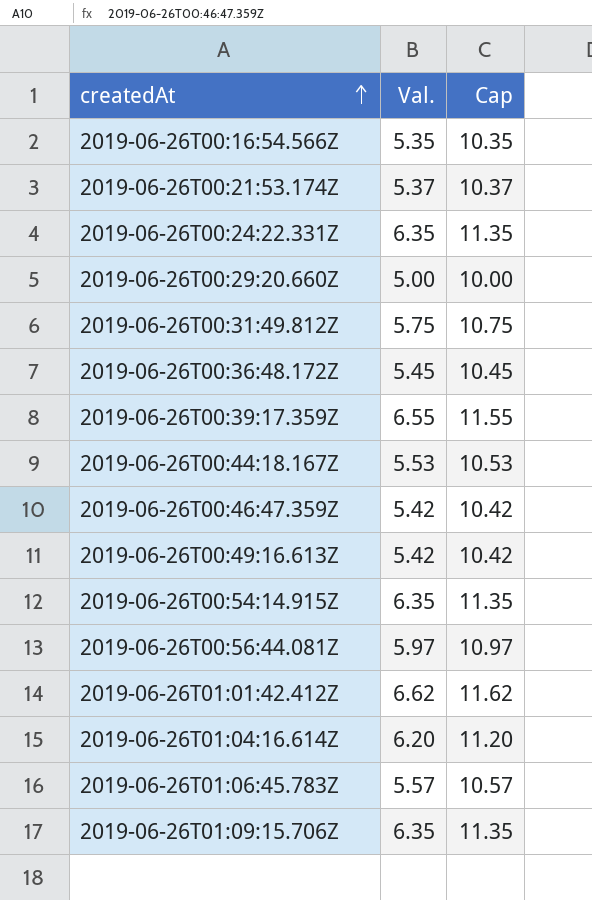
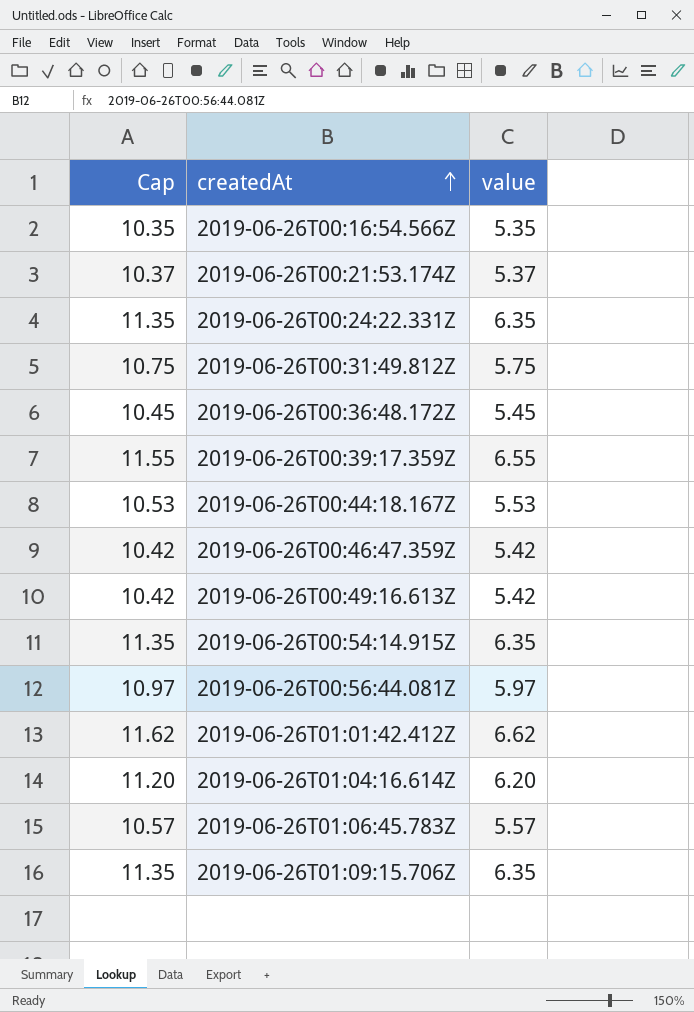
column Cap | position: 3 -> 1
column name: Val. -> value
row 2019-06-26T00:29:20.660Z: 5.00 | 10.00 -> none

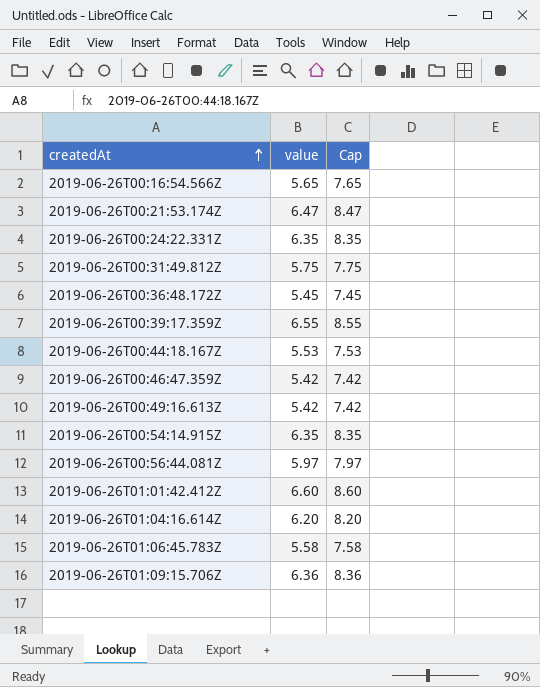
column Cap | formula: [value] + 5 -> [value] + 2
column Cap | position: 1 -> 3
2019-06-26T00:16:54.566Z | value: 5.35 -> 5.65
2019-06-26T00:21:53.174Z | value: 5.37 -> 6.47
2019-06-26T01:01:42.412Z | value: 6.62 -> 6.60
2019-06-26T01:06:45.783Z | value: 5.57 -> 5.58
2019-06-26T01:09:15.706Z | value: 6.35 -> 6.36

